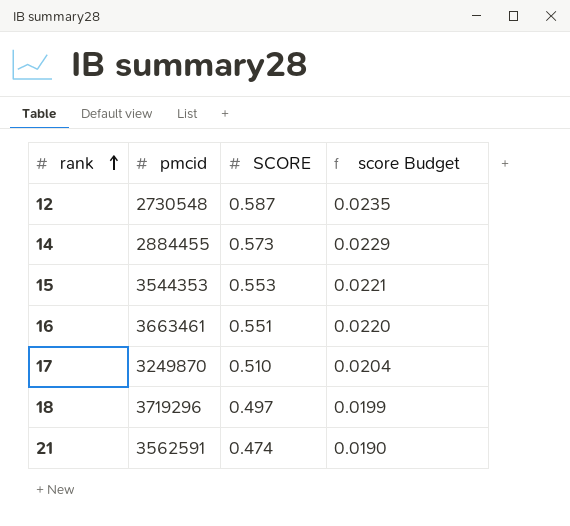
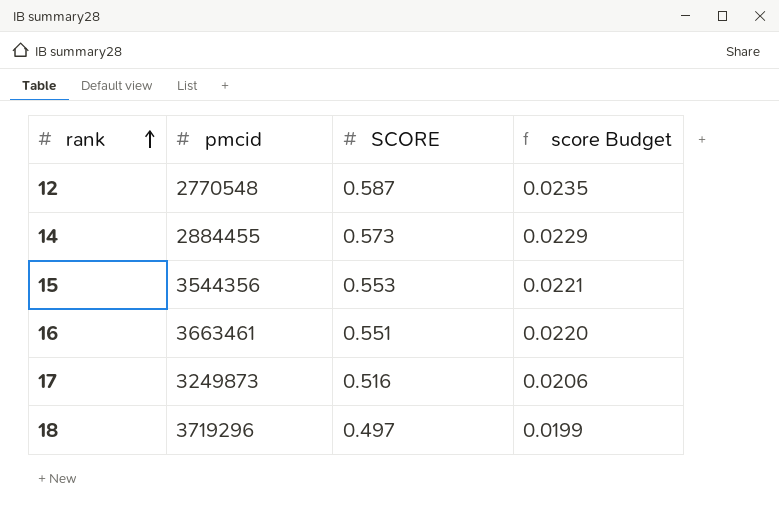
row 21: 3562591 | 0.474 | 0.0190 -> none
12 | pmcid: 2730548 -> 2770548
15 | pmcid: 3544353 -> 3544356
17 | pmcid: 3249870 -> 3249873
17 | SCORE: 0.510 -> 0.516
17 | score Budget: 0.0204 -> 0.0206

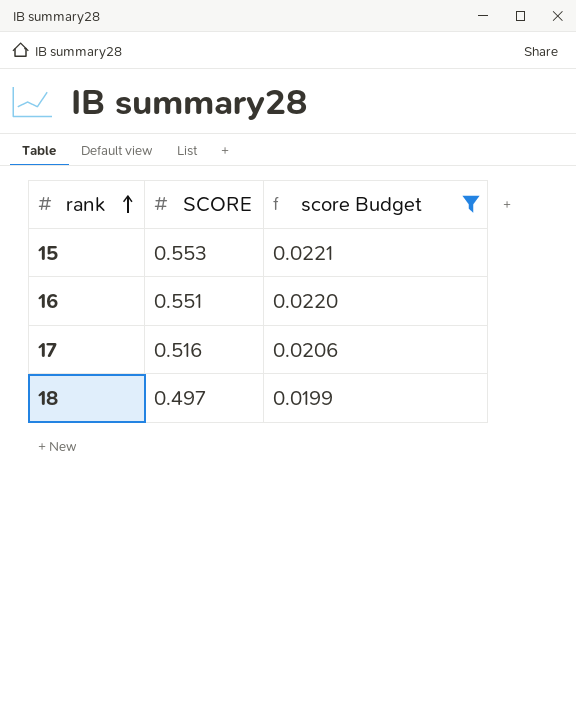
filter: none -> score Budget <= 0.0221
column pmcid | position: 2 -> none

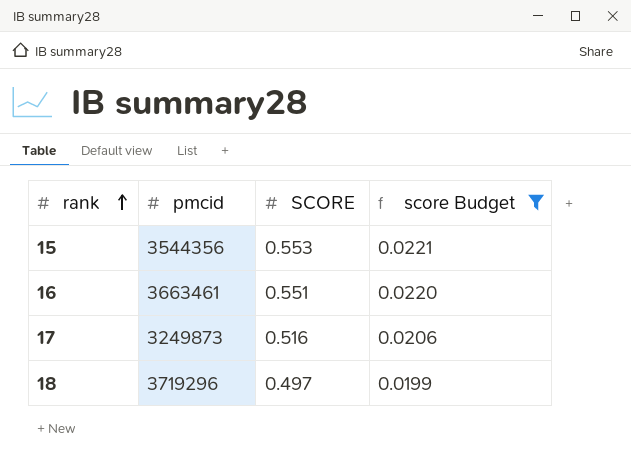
column pmcid | position: none -> 2

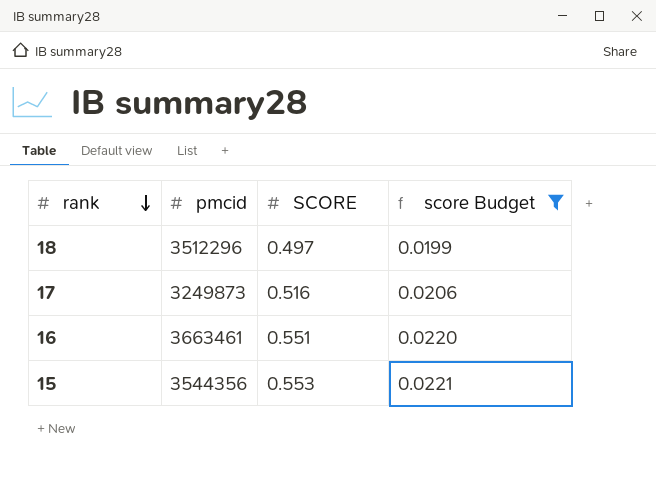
row order: rank ascending -> rank descending
18 | pmcid: 3719296 -> 3512296

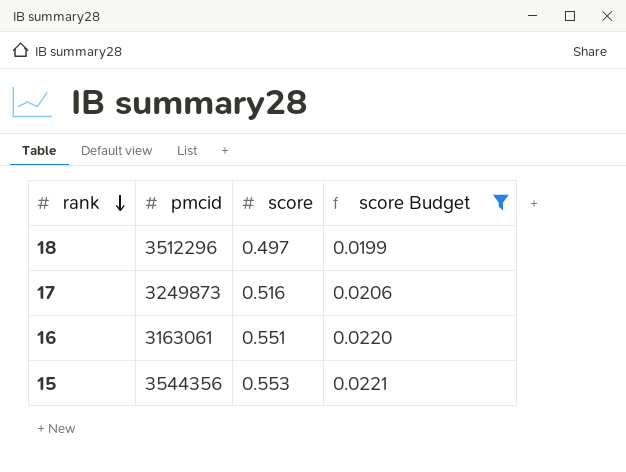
column name: SCORE -> score
16 | pmcid: 3663461 -> 3163061

